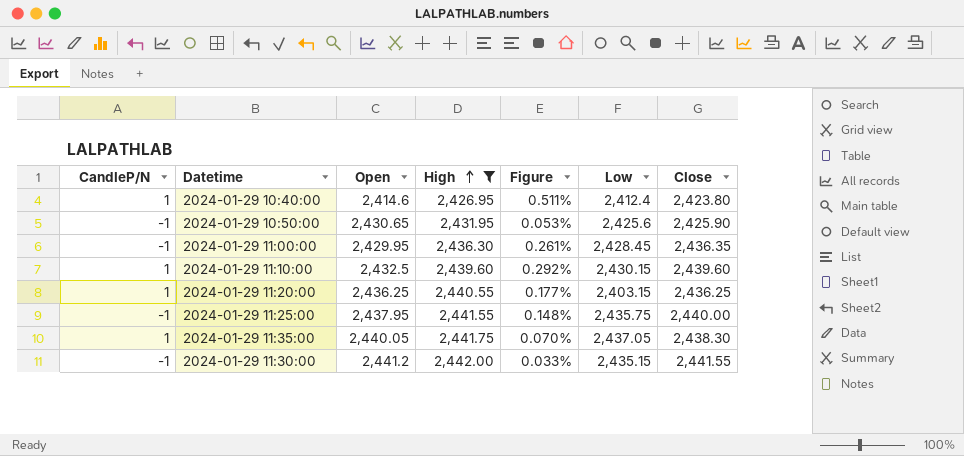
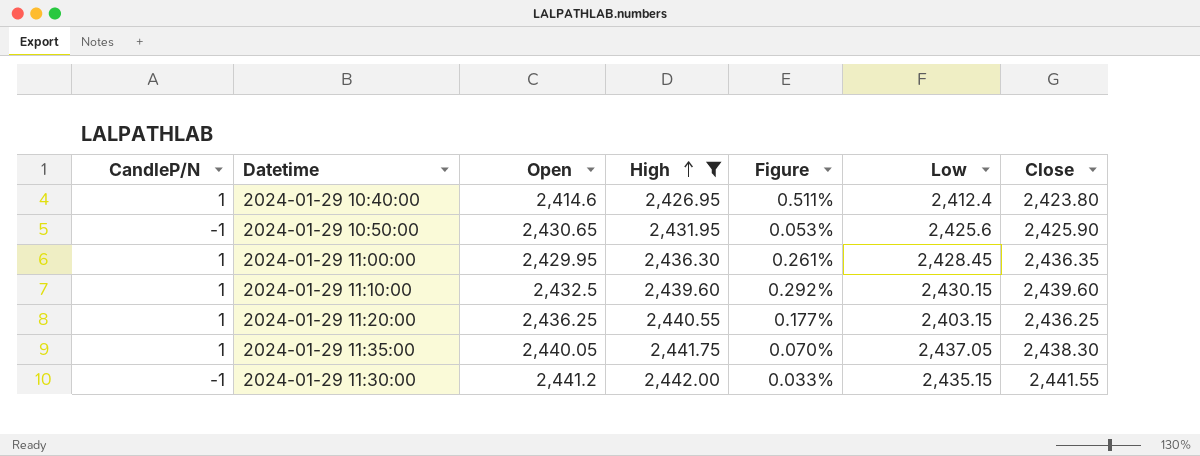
row 2024-01-29 11:25:00: -1 | 2,437.95 | 2,441.55 | 0.148% | 2,435.75 | 2,440.00 -> none
2024-01-29 11:00:00 | CandleP/N: -1 -> 1

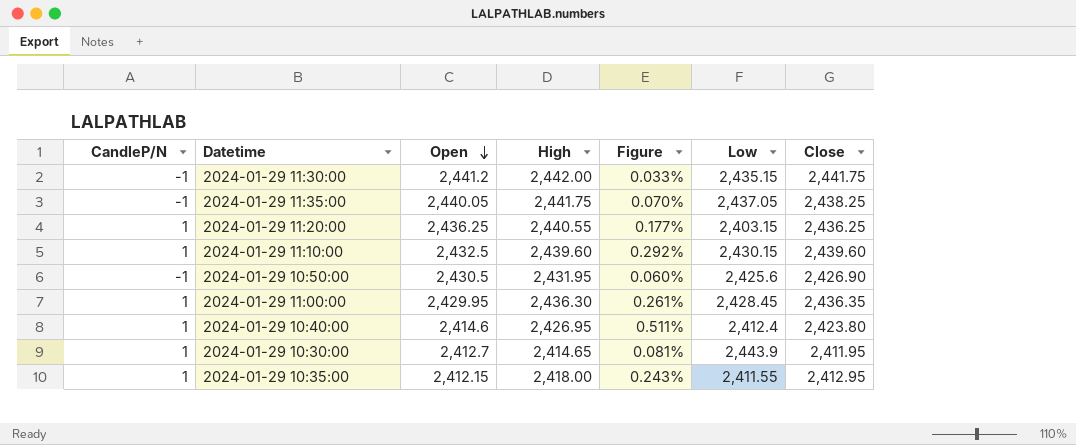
filter: High >= 2,426.95 -> none
row order: High ascending -> Open descending
2024-01-29 11:30:00 | Close: 2,441.55 -> 2,441.75
2024-01-29 11:35:00 | CandleP/N: 1 -> -1
2024-01-29 11:35:00 | Close: 2,438.30 -> 2,438.25
2024-01-29 10:50:00 | Open: 2,430.65 -> 2,430.5
2024-01-29 10:50:00 | Figure: 0.053% -> 0.060%
2024-01-29 10:50:00 | Close: 2,425.90 -> 2,426.90

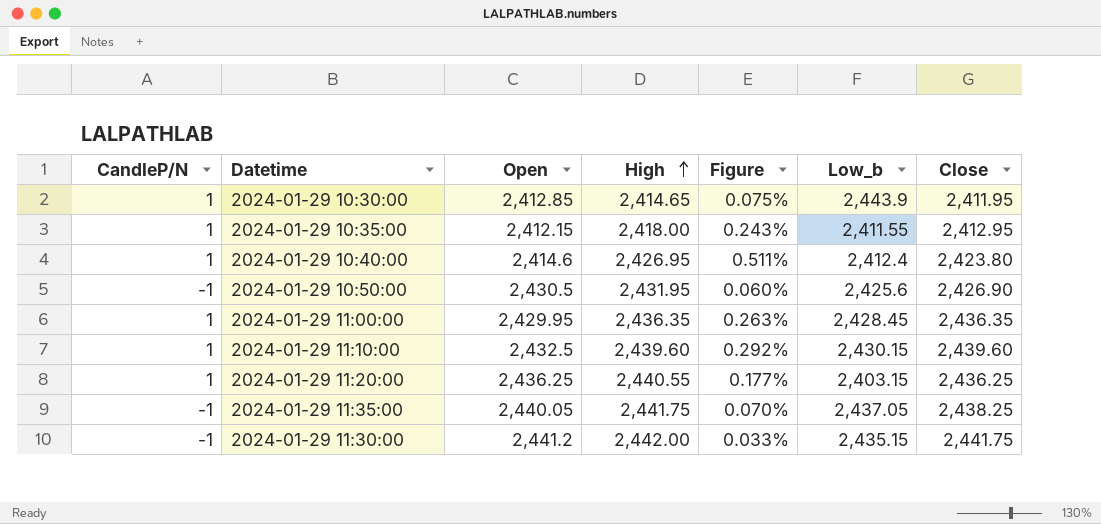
row order: Open descending -> High ascending
column name: Low -> Low_b
2024-01-29 10:30:00 | Open: 2,412.7 -> 2,412.85
2024-01-29 10:30:00 | Figure: 0.081% -> 0.075%
2024-01-29 11:00:00 | High: 2,436.30 -> 2,436.35
2024-01-29 11:00:00 | Figure: 0.261% -> 0.263%

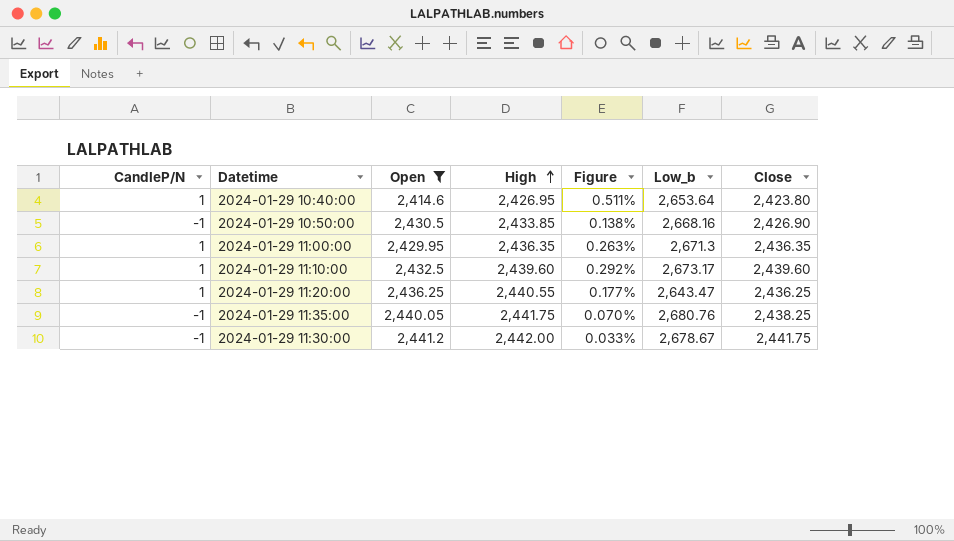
filter: none -> Open >= 2,414.6
2024-01-29 10:40:00 | Low_b: 2,412.4 -> 2,653.64
2024-01-29 10:50:00 | High: 2,431.95 -> 2,433.85
2024-01-29 10:50:00 | Figure: 0.060% -> 0.138%
2024-01-29 10:50:00 | Low_b: 2,425.6 -> 2,668.16
2024-01-29 11:00:00 | Low_b: 2,428.45 -> 2,671.3
2024-01-29 11:10:00 | Low_b: 2,430.15 -> 2,673.17
2024-01-29 11:20:00 | Low_b: 2,403.15 -> 2,643.47
2024-01-29 11:35:00 | Low_b: 2,437.05 -> 2,680.76
2024-01-29 11:30:00 | Low_b: 2,435.15 -> 2,678.67

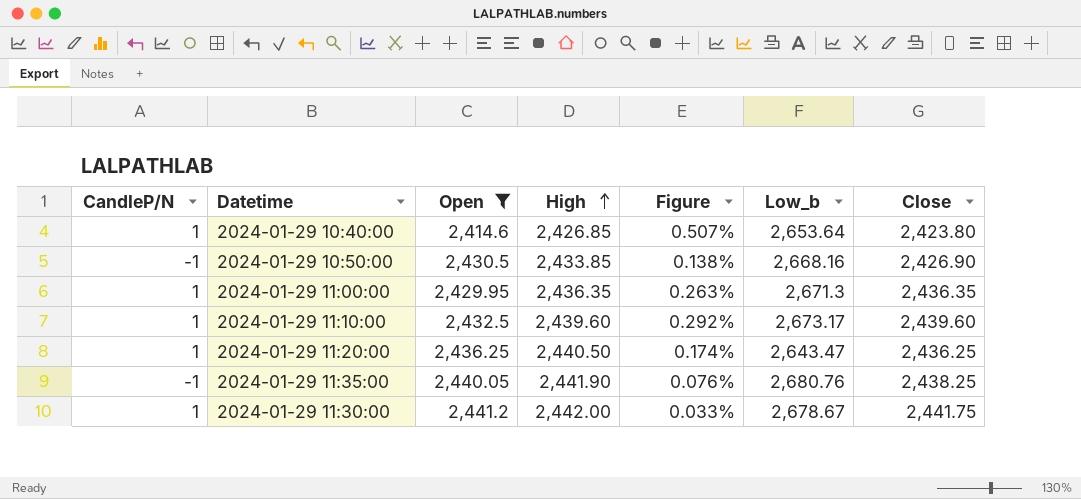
2024-01-29 10:40:00 | High: 2,426.95 -> 2,426.85
2024-01-29 10:40:00 | Figure: 0.511% -> 0.507%
2024-01-29 11:20:00 | High: 2,440.55 -> 2,440.50
2024-01-29 11:20:00 | Figure: 0.177% -> 0.174%
2024-01-29 11:35:00 | High: 2,441.75 -> 2,441.90
2024-01-29 11:35:00 | Figure: 0.070% -> 0.076%
2024-01-29 11:30:00 | CandleP/N: -1 -> 1

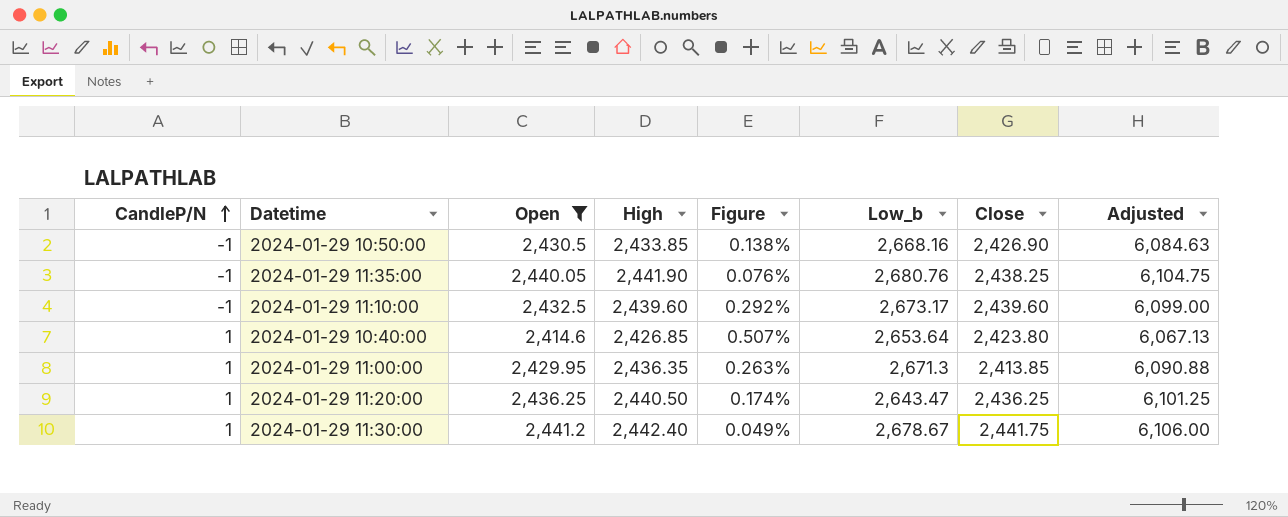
row order: High ascending -> CandleP/N ascending
column Adjusted | formula: none -> [High] * 2.5
2024-01-29 11:10:00 | CandleP/N: 1 -> -1
2024-01-29 11:00:00 | Close: 2,436.35 -> 2,413.85
2024-01-29 11:30:00 | High: 2,442.00 -> 2,442.40
2024-01-29 11:30:00 | Figure: 0.033% -> 0.049%

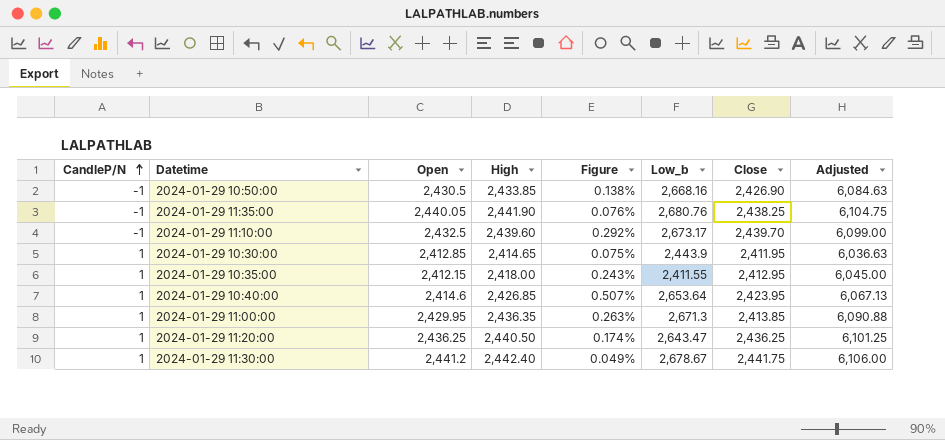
filter: Open >= 2,414.6 -> none
2024-01-29 11:10:00 | Close: 2,439.60 -> 2,439.70
2024-01-29 10:40:00 | Close: 2,423.80 -> 2,423.95

